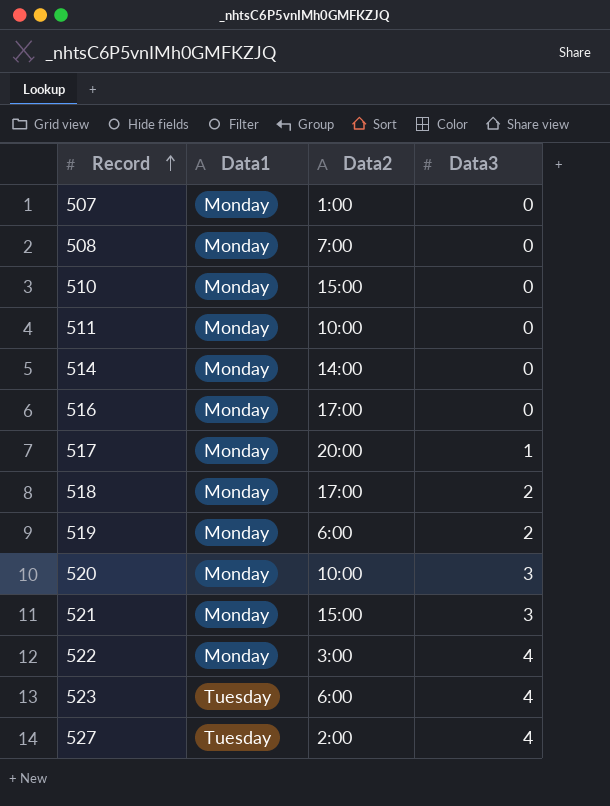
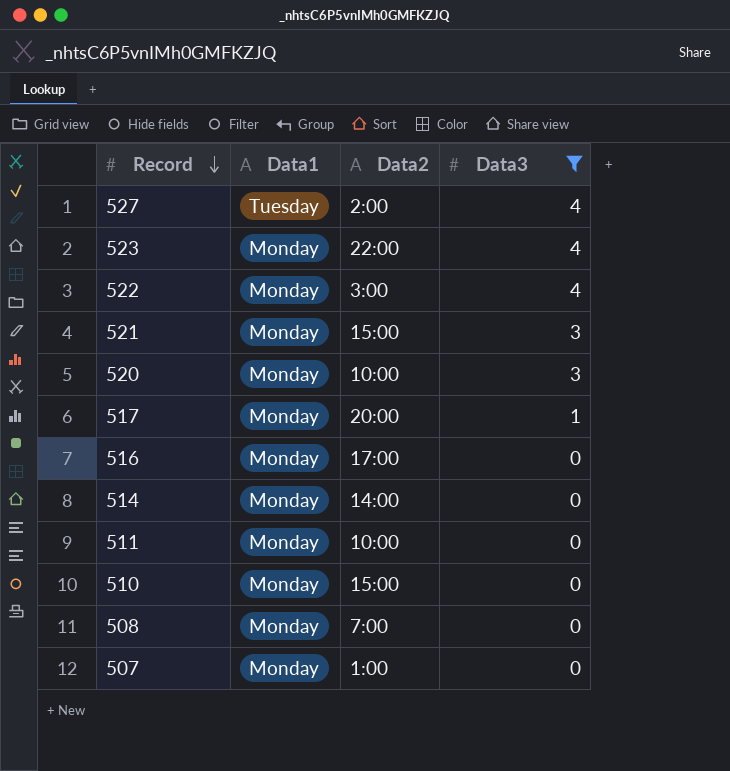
filter: none -> Data3 != 2
row order: Record ascending -> Record descending
523 | Data1: Tuesday -> Monday
523 | Data2: 6:00 -> 22:00

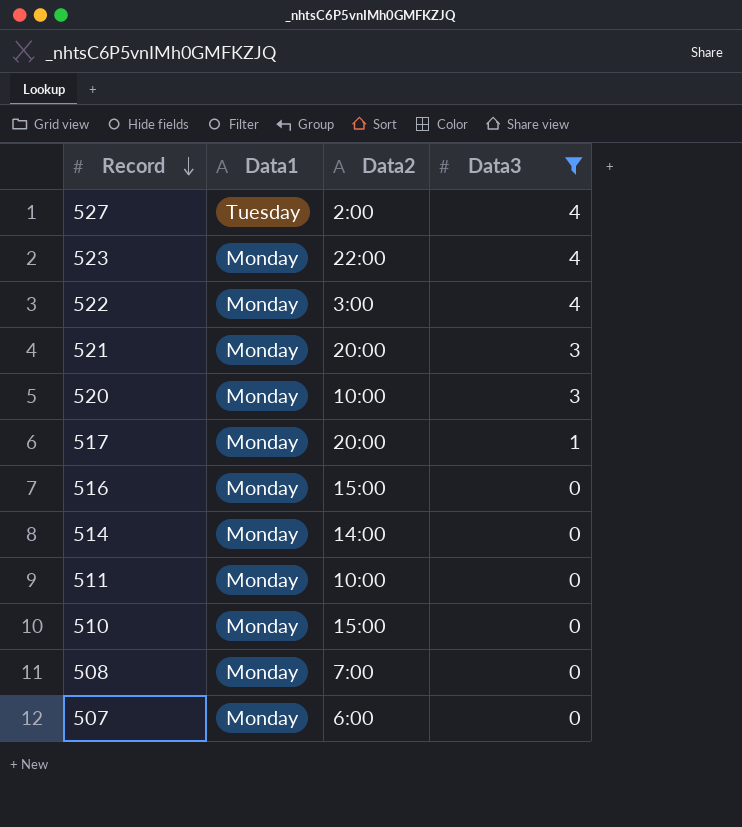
521 | Data2: 15:00 -> 20:00
516 | Data2: 17:00 -> 15:00
507 | Data2: 1:00 -> 6:00

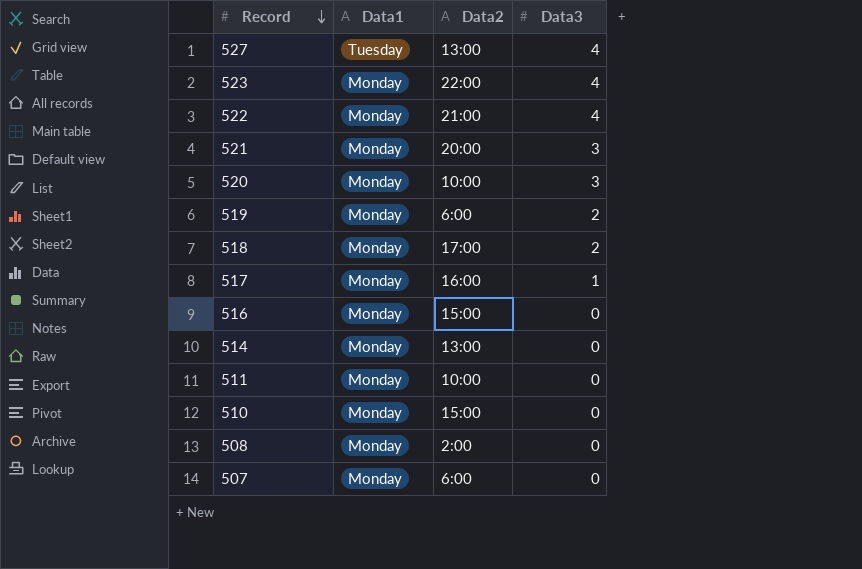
filter: Data3 != 2 -> none
527 | Data2: 2:00 -> 13:00
522 | Data2: 3:00 -> 21:00
517 | Data2: 20:00 -> 16:00
514 | Data2: 14:00 -> 13:00
508 | Data2: 7:00 -> 2:00

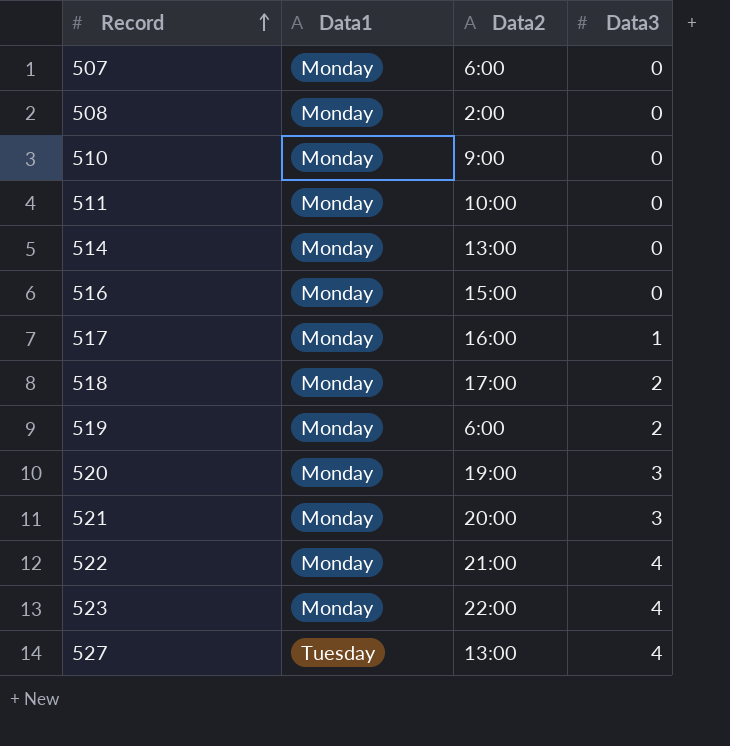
row order: Record descending -> Record ascending
510 | Data2: 15:00 -> 9:00
520 | Data2: 10:00 -> 19:00

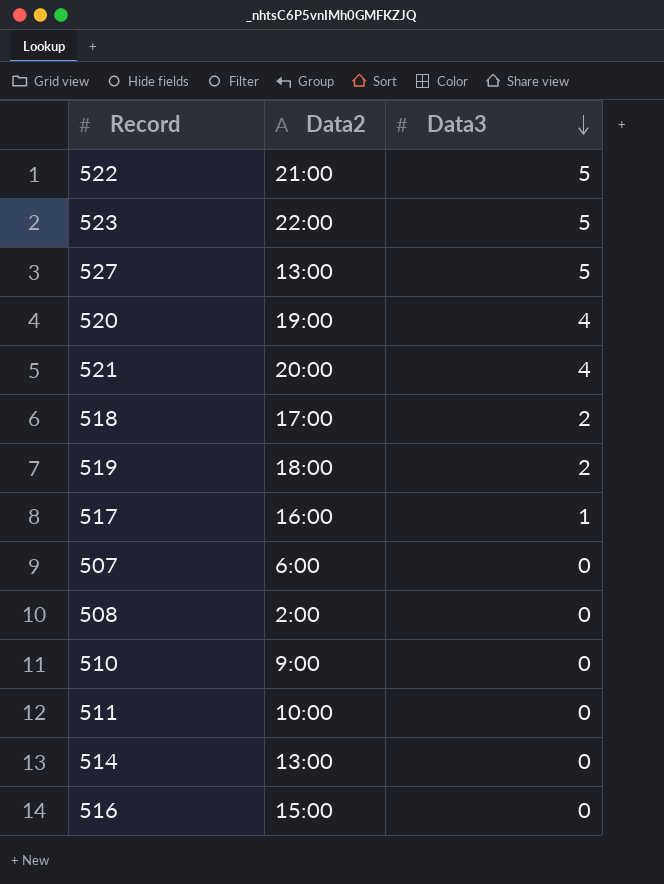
row order: Record ascending -> Data3 descending
column Data1 | position: 2 -> none
522 | Data3: 4 -> 5
523 | Data3: 4 -> 5
527 | Data3: 4 -> 5
520 | Data3: 3 -> 4
521 | Data3: 3 -> 4
519 | Data2: 6:00 -> 18:00

